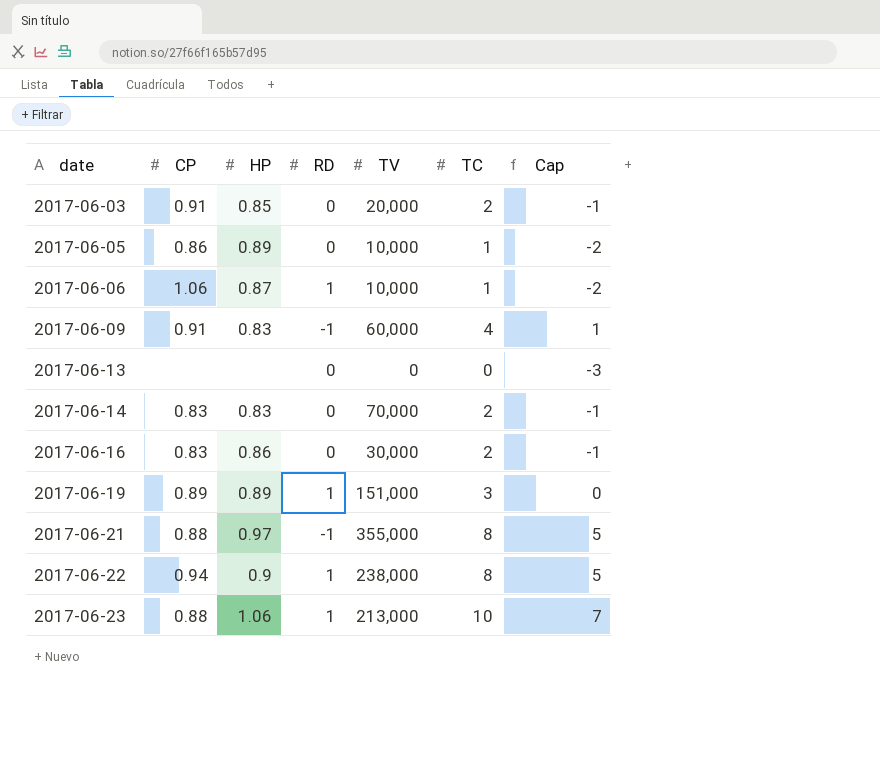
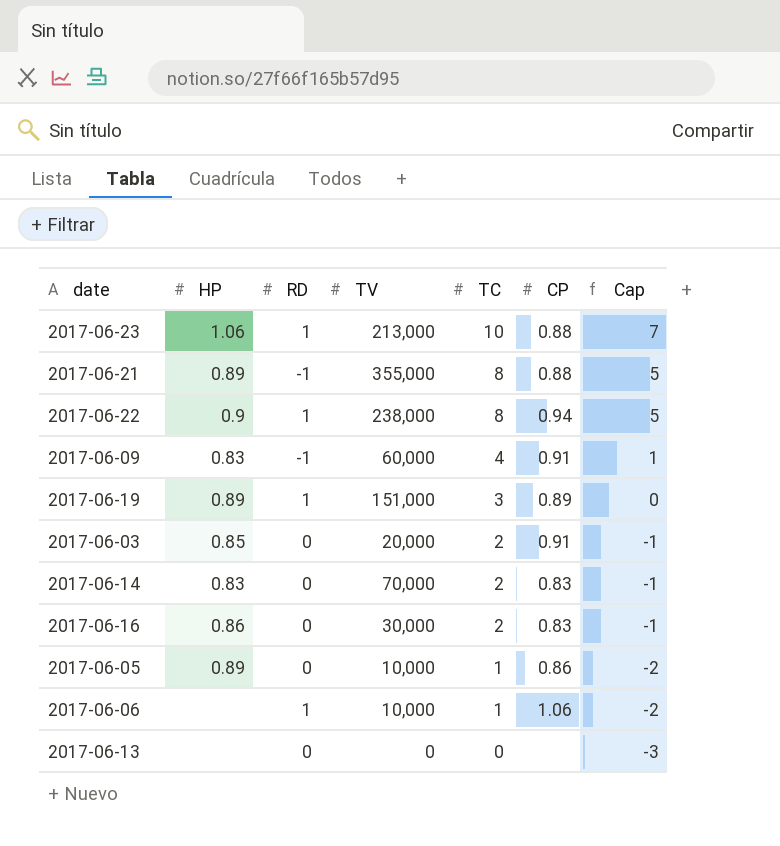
row order: date ascending -> TC descending
column CP | position: 2 -> 6
2017-06-21 | HP: 0.97 -> 0.89
2017-06-06 | HP: 0.87 -> none

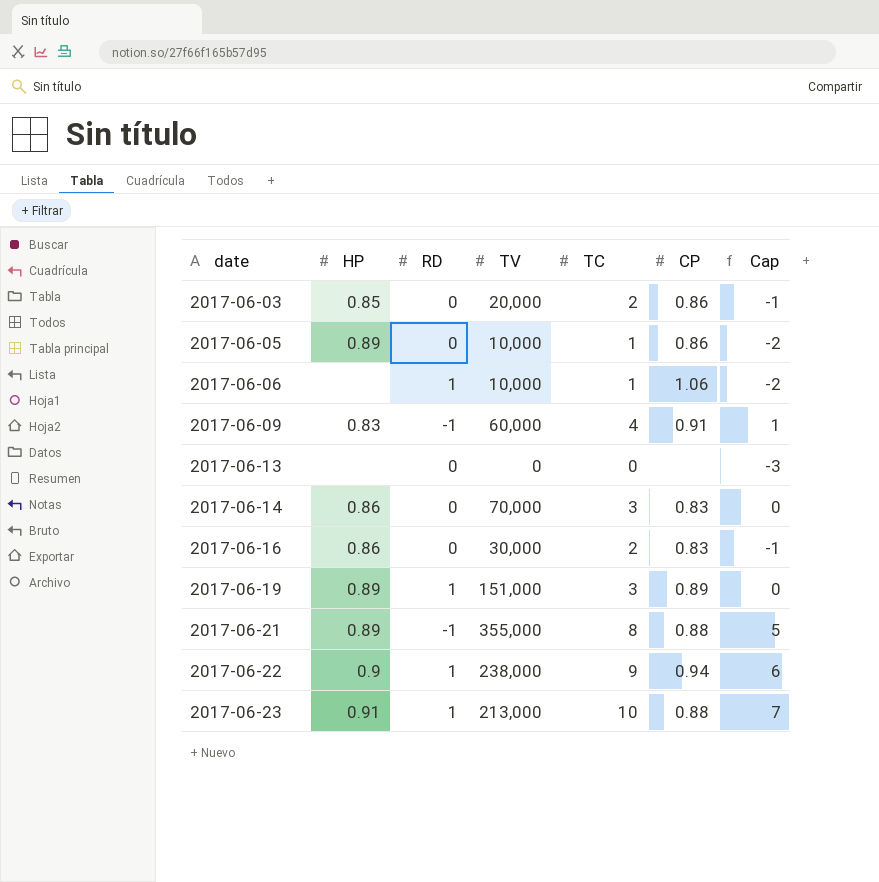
row order: TC descending -> date ascending
2017-06-03 | CP: 0.91 -> 0.86
2017-06-14 | HP: 0.83 -> 0.86
2017-06-14 | TC: 2 -> 3
2017-06-14 | Cap: -1 -> 0
2017-06-22 | TC: 8 -> 9
2017-06-22 | Cap: 5 -> 6
2017-06-23 | HP: 1.06 -> 0.91

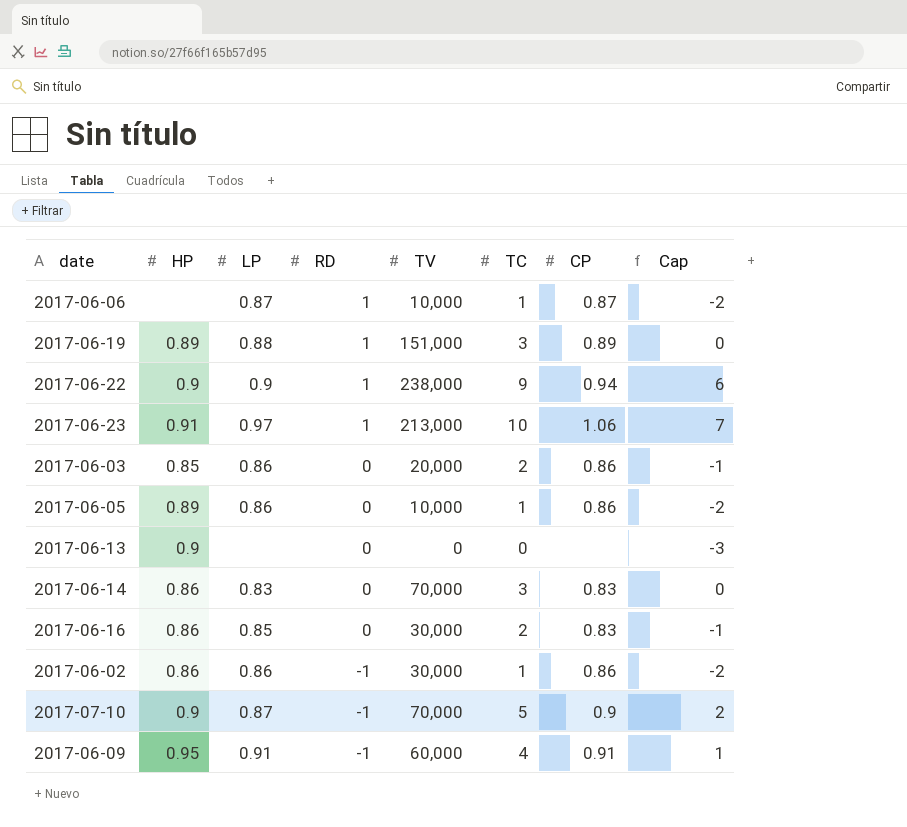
row order: date ascending -> RD descending
column LP | position: none -> 3
row 2017-06-21: 0.89 | -1 | 355,000 | 8 | 0.88 | 5 -> none
2017-06-06 | CP: 1.06 -> 0.87
2017-06-23 | CP: 0.88 -> 1.06
2017-06-13 | HP: none -> 0.9
row 2017-06-02: none -> 0.86 | 0.86 | -1 | 30,000 | 1 | 0.86 | -2
row 2017-07-10: none -> 0.9 | 0.87 | -1 | 70,000 | 5 | 0.9 | 2
2017-06-09 | HP: 0.83 -> 0.95

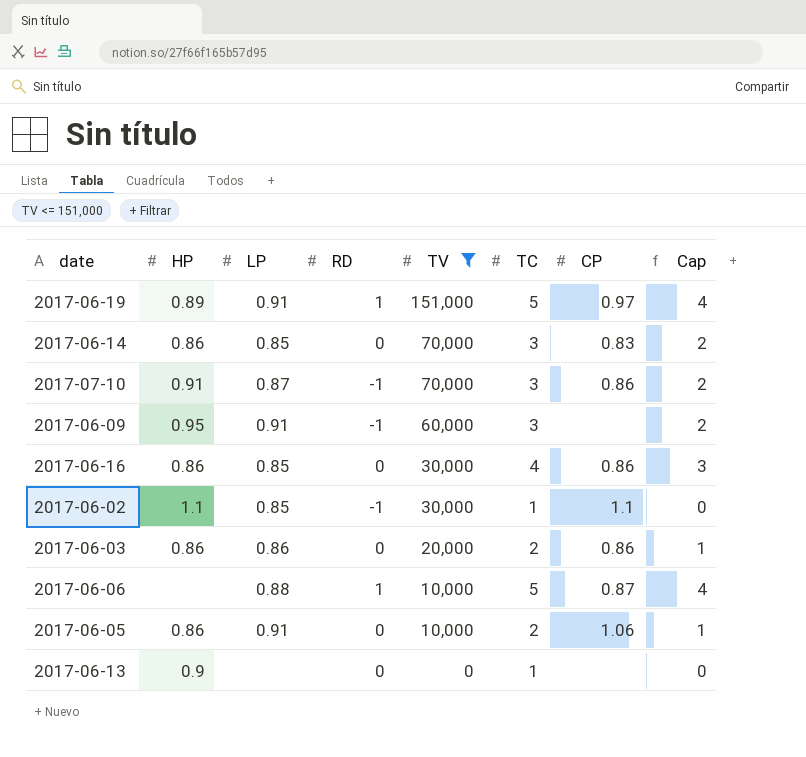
filter: none -> TV <= 151,000
row order: RD descending -> TV descending
column Cap | formula: [TC] - 3 -> [TC] - 1
2017-06-19 | LP: 0.88 -> 0.91
2017-06-19 | TC: 3 -> 5
2017-06-19 | CP: 0.89 -> 0.97
2017-06-14 | LP: 0.83 -> 0.85
2017-07-10 | HP: 0.9 -> 0.91
2017-07-10 | TC: 5 -> 3
2017-07-10 | CP: 0.9 -> 0.86
2017-06-09 | TC: 4 -> 3
2017-06-09 | CP: 0.91 -> none
2017-06-16 | TC: 2 -> 4
2017-06-16 | CP: 0.83 -> 0.86
2017-06-02 | HP: 0.86 -> 1.1
2017-06-02 | LP: 0.86 -> 0.85
2017-06-02 | CP: 0.86 -> 1.1
2017-06-03 | HP: 0.85 -> 0.86
2017-06-06 | LP: 0.87 -> 0.88
2017-06-06 | TC: 1 -> 5
2017-06-05 | HP: 0.89 -> 0.86
2017-06-05 | LP: 0.86 -> 0.91
2017-06-05 | TC: 1 -> 2
2017-06-05 | CP: 0.86 -> 1.06
2017-06-13 | TC: 0 -> 1

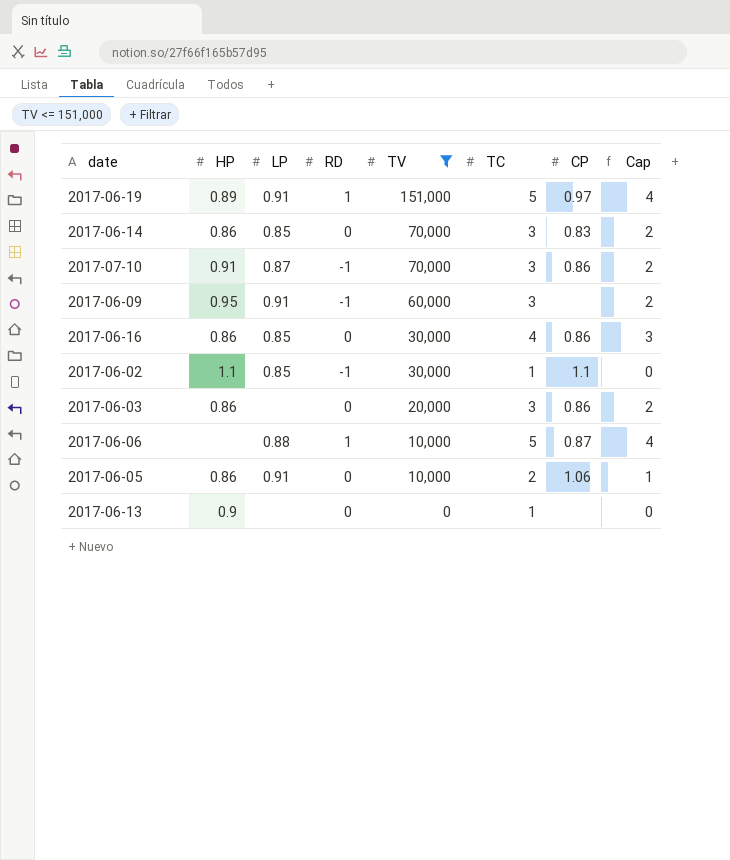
2017-06-03 | LP: 0.86 -> none
2017-06-03 | TC: 2 -> 3
2017-06-03 | Cap: 1 -> 2

